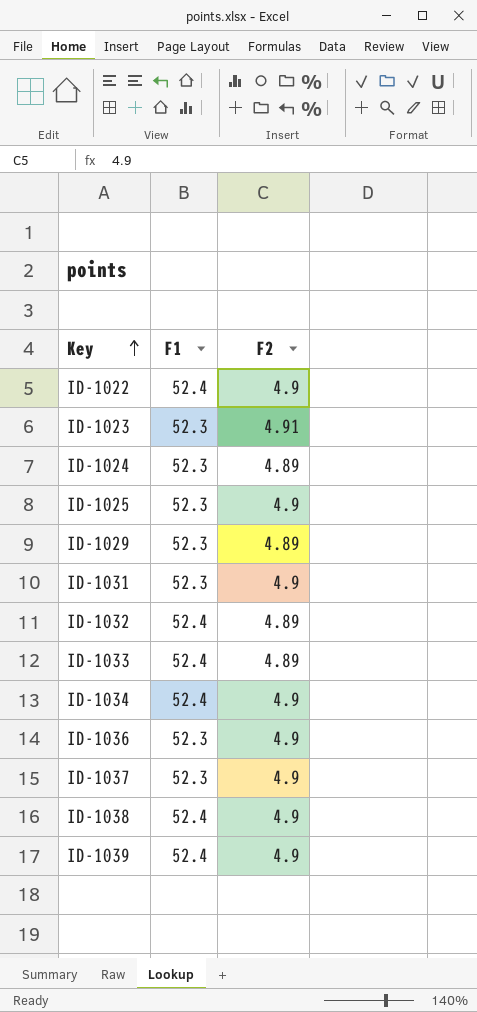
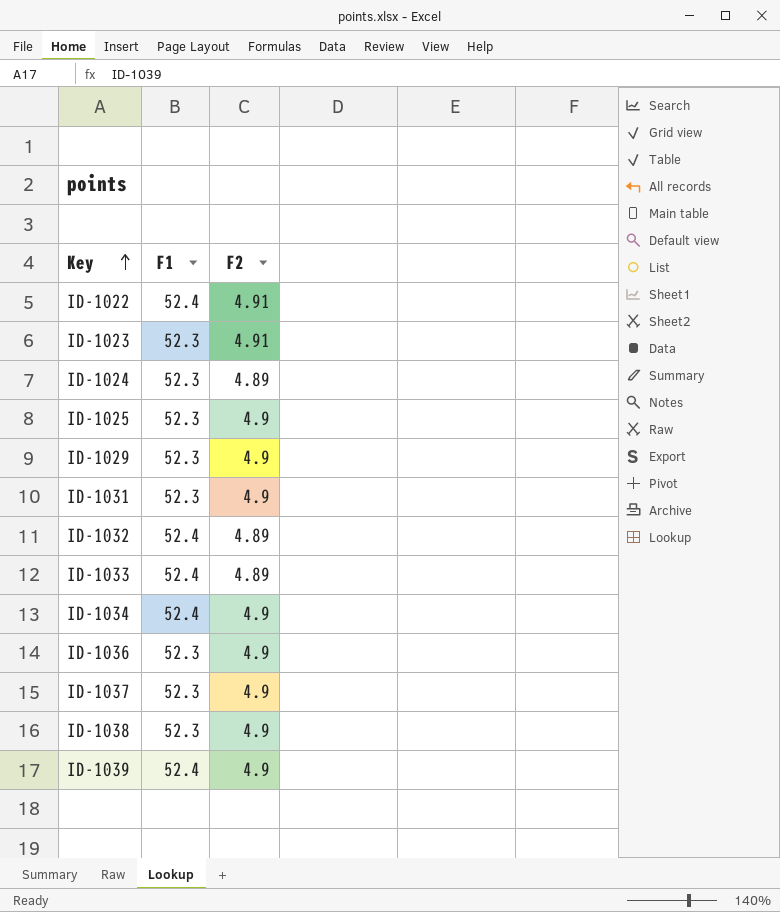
ID-1022 | F2: 4.9 -> 4.91
ID-1029 | F2: 4.89 -> 4.9
ID-1038 | F1: 52.4 -> 52.3

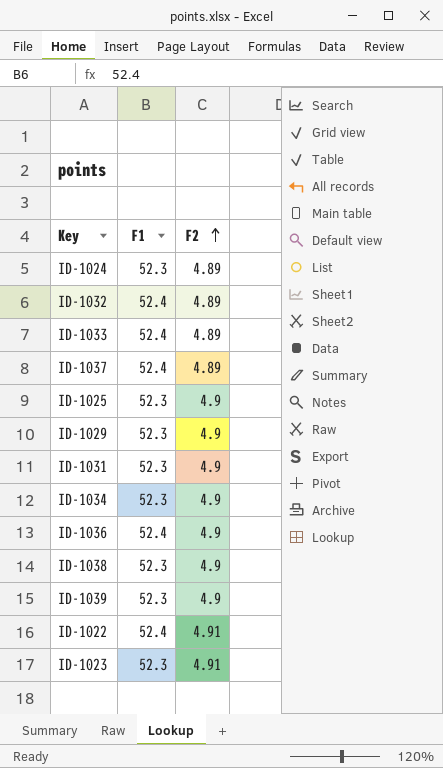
row order: Key ascending -> F2 ascending
ID-1037 | F1: 52.3 -> 52.4
ID-1037 | F2: 4.9 -> 4.89
ID-1034 | F1: 52.4 -> 52.3
ID-1036 | F1: 52.3 -> 52.4
ID-1039 | F1: 52.4 -> 52.3

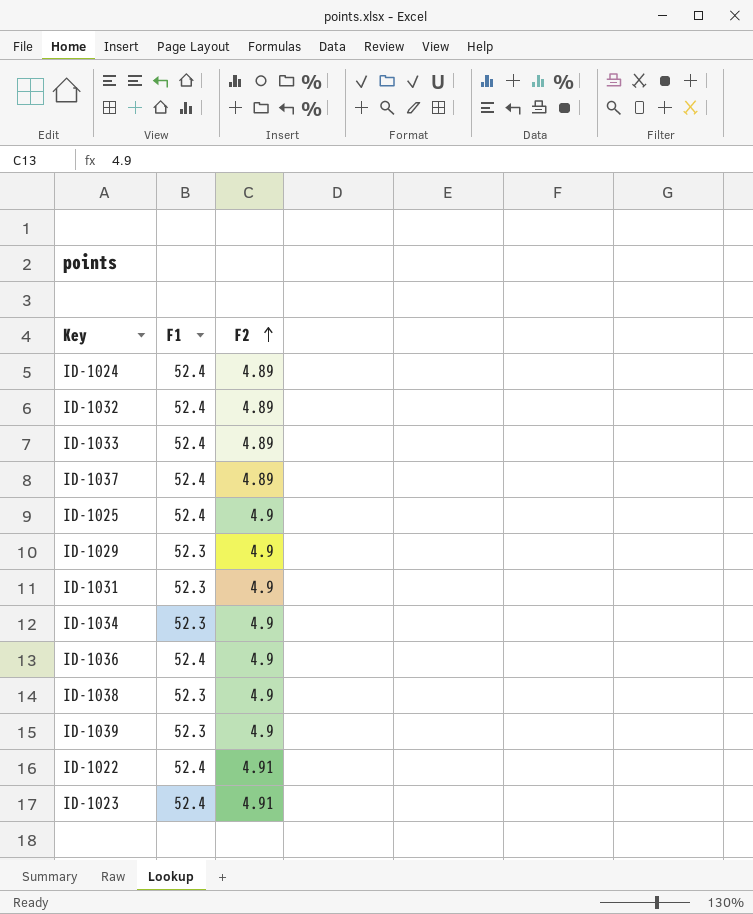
ID-1024 | F1: 52.3 -> 52.4
ID-1025 | F1: 52.3 -> 52.4
ID-1023 | F1: 52.3 -> 52.4

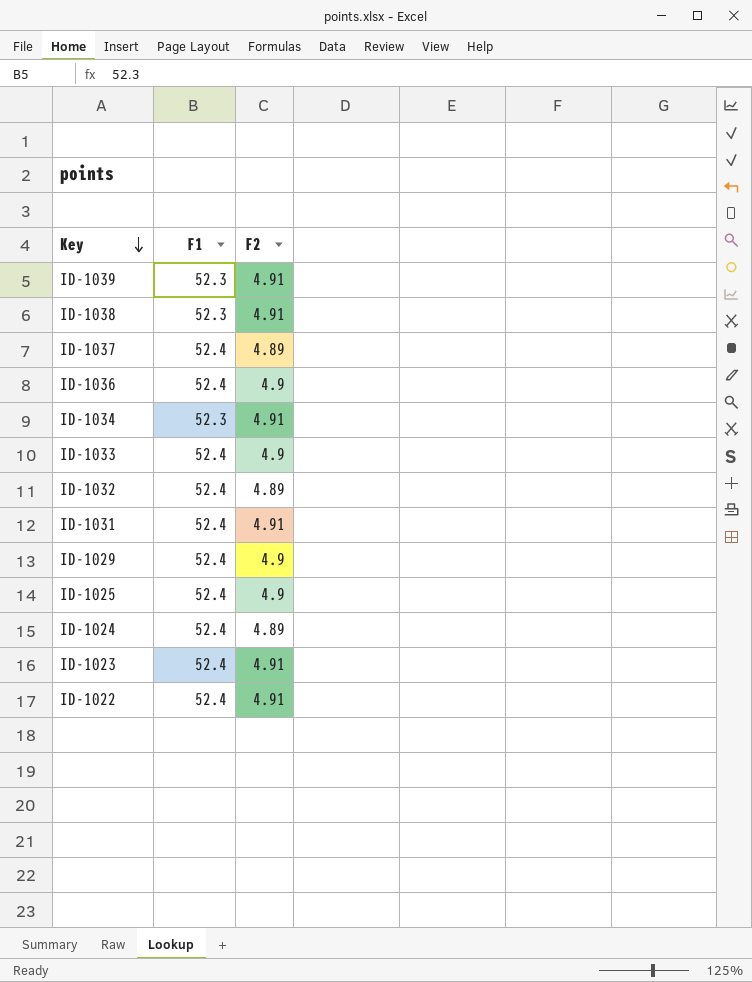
row order: F2 ascending -> Key descending
ID-1039 | F2: 4.9 -> 4.91
ID-1038 | F2: 4.9 -> 4.91
ID-1034 | F2: 4.9 -> 4.91
ID-1033 | F2: 4.89 -> 4.9
ID-1031 | F1: 52.3 -> 52.4
ID-1031 | F2: 4.9 -> 4.91
ID-1029 | F1: 52.3 -> 52.4

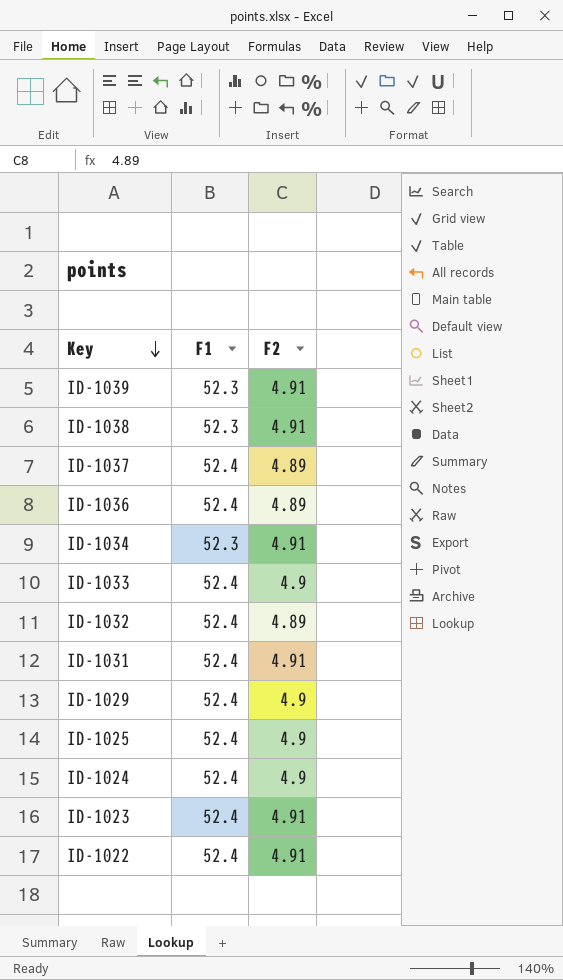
ID-1036 | F2: 4.9 -> 4.89
ID-1024 | F2: 4.89 -> 4.9

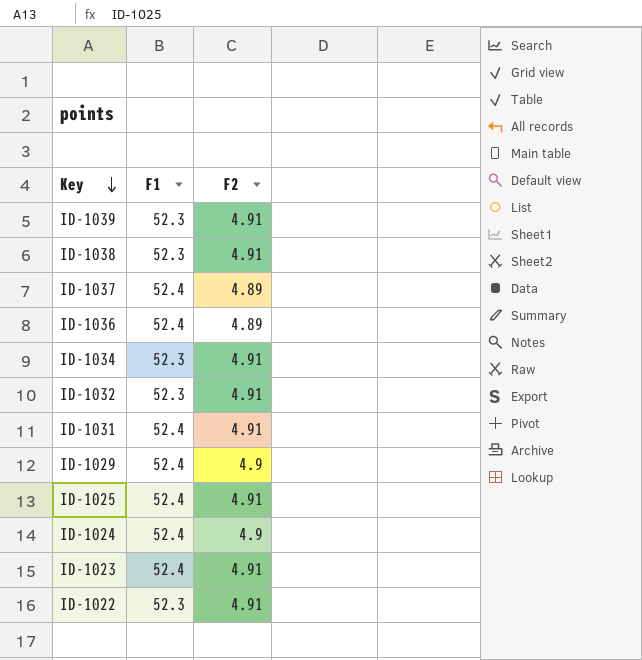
row ID-1033: 52.4 | 4.9 -> none
ID-1032 | F1: 52.4 -> 52.3
ID-1032 | F2: 4.89 -> 4.91
ID-1025 | F2: 4.9 -> 4.91
ID-1022 | F1: 52.4 -> 52.3

